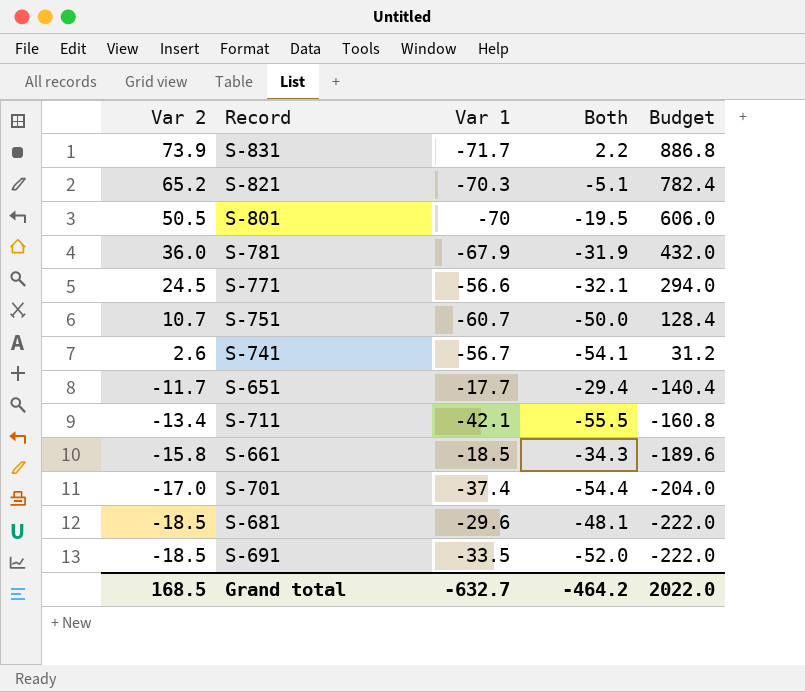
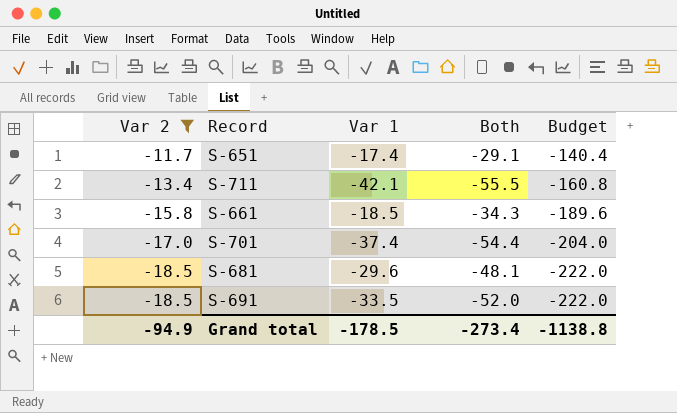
filter: none -> Var 2 <= -11.7
S-651 | Var 1: -17.7 -> -17.4
S-651 | Both: -29.4 -> -29.1
Grand total | Var 2: 168.5 -> -94.9
Grand total | Var 1: -632.7 -> -178.5
Grand total | Both: -464.2 -> -273.4
Grand total | Budget: 2022.0 -> -1138.8

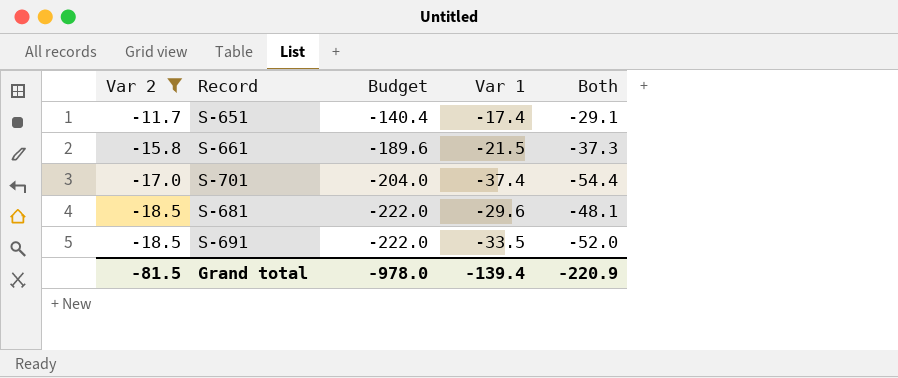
column Budget | position: 5 -> 3
row S-711: -13.4 | -42.1 | -55.5 | -160.8 -> none
S-661 | Var 1: -18.5 -> -21.5
S-661 | Both: -34.3 -> -37.3
Grand total | Var 2: -94.9 -> -81.5
Grand total | Budget: -1138.8 -> -978.0
Grand total | Var 1: -178.5 -> -139.4
Grand total | Both: -273.4 -> -220.9

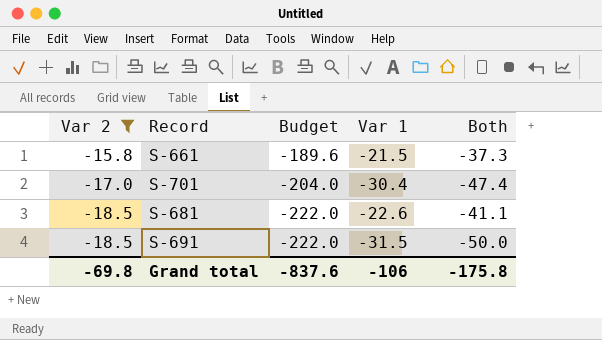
row S-651: -11.7 | -140.4 | -17.4 | -29.1 -> none
S-701 | Var 1: -37.4 -> -30.4
S-701 | Both: -54.4 -> -47.4
S-681 | Var 1: -29.6 -> -22.6
S-681 | Both: -48.1 -> -41.1
S-691 | Var 1: -33.5 -> -31.5
S-691 | Both: -52.0 -> -50.0
Grand total | Var 2: -81.5 -> -69.8
Grand total | Budget: -978.0 -> -837.6
Grand total | Var 1: -139.4 -> -106
Grand total | Both: -220.9 -> -175.8

